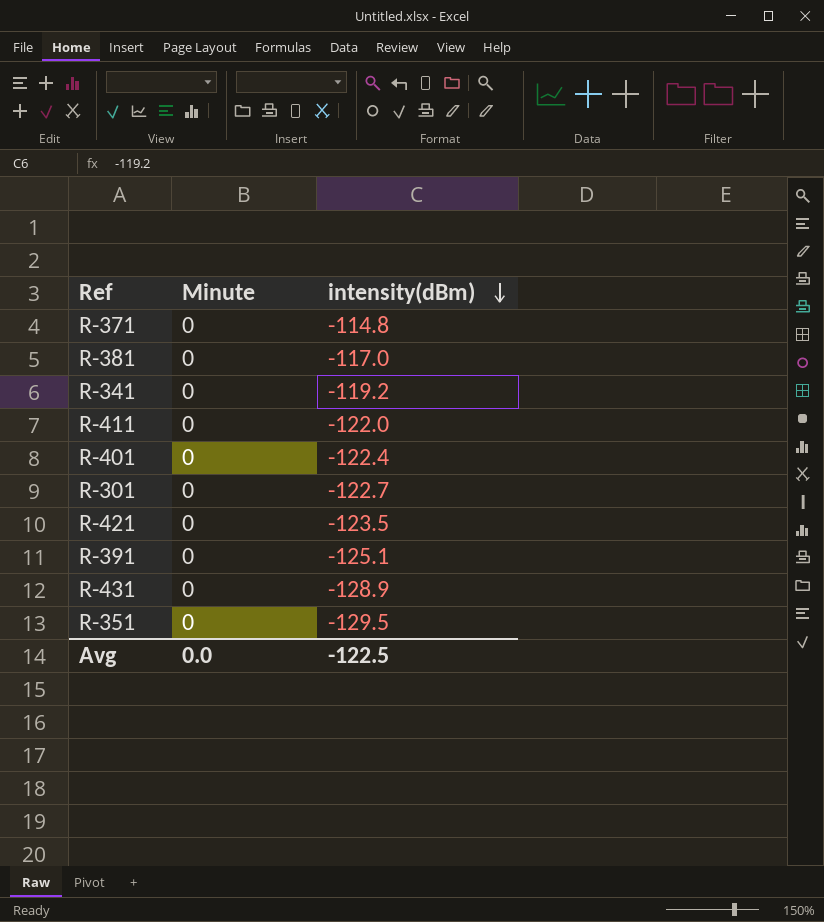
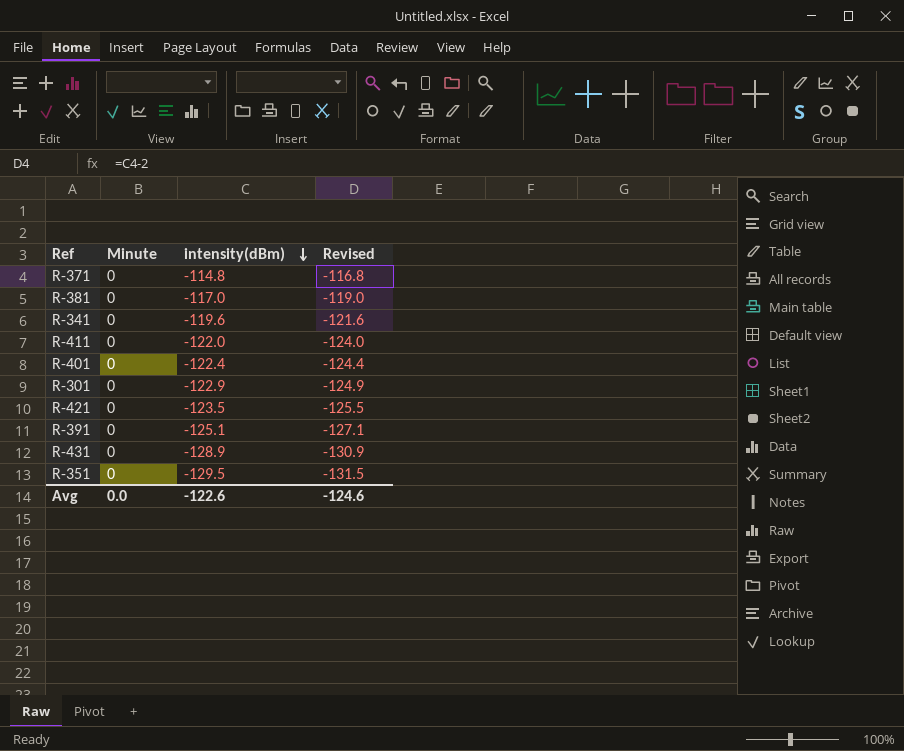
column Revised | formula: none -> [intensity(dBm)] - 2
R-341 | intensity(dBm): -119.2 -> -119.6
R-301 | intensity(dBm): -122.7 -> -122.9
Avg | intensity(dBm): -122.5 -> -122.6

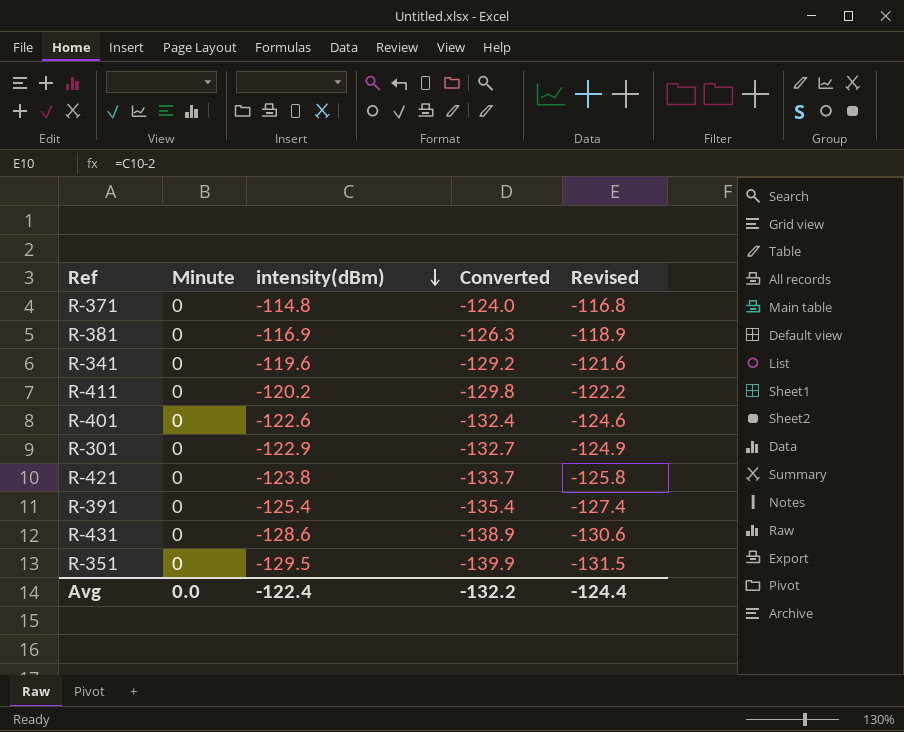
column Converted | formula: none -> [intensity(dBm)] * 1.08
R-381 | intensity(dBm): -117.0 -> -116.9
R-381 | Revised: -119.0 -> -118.9
R-411 | intensity(dBm): -122.0 -> -120.2
R-411 | Revised: -124.0 -> -122.2
R-401 | intensity(dBm): -122.4 -> -122.6
R-401 | Revised: -124.4 -> -124.6
R-421 | intensity(dBm): -123.5 -> -123.8
R-421 | Revised: -125.5 -> -125.8
R-391 | intensity(dBm): -125.1 -> -125.4
R-391 | Revised: -127.1 -> -127.4
R-431 | intensity(dBm): -128.9 -> -128.6
R-431 | Revised: -130.9 -> -130.6
Avg | intensity(dBm): -122.6 -> -122.4
Avg | Revised: -124.6 -> -124.4

